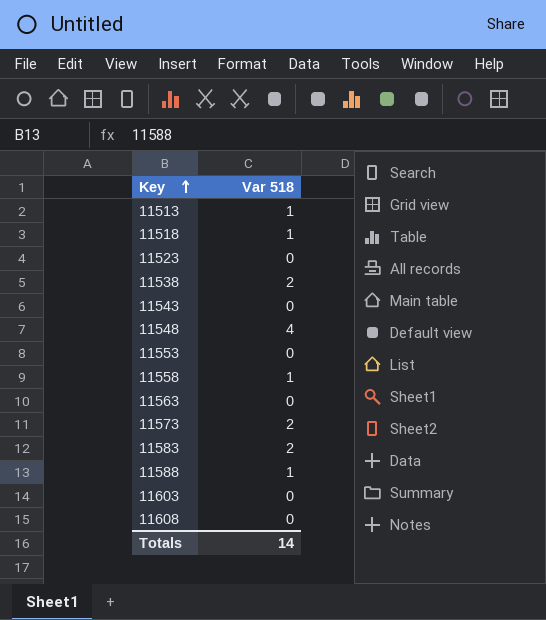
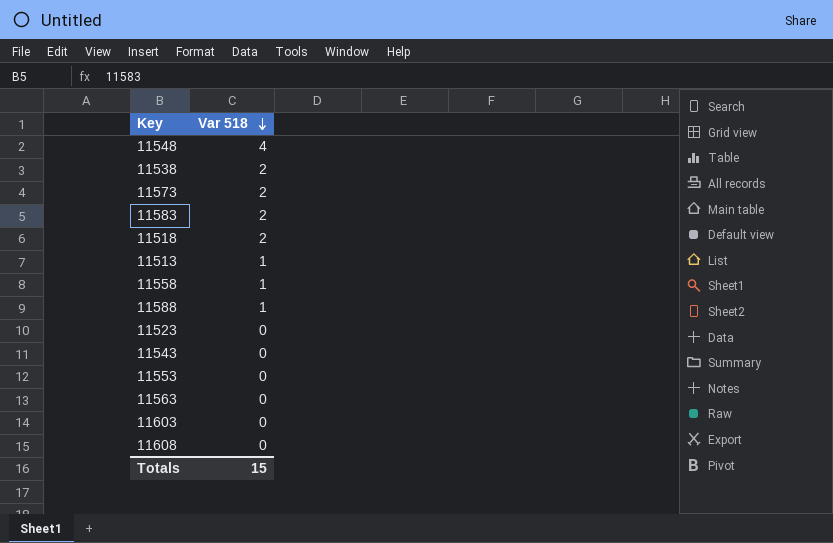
row order: Key ascending -> Var 518 descending
11518 | Var 518: 1 -> 2
Totals | Var 518: 14 -> 15

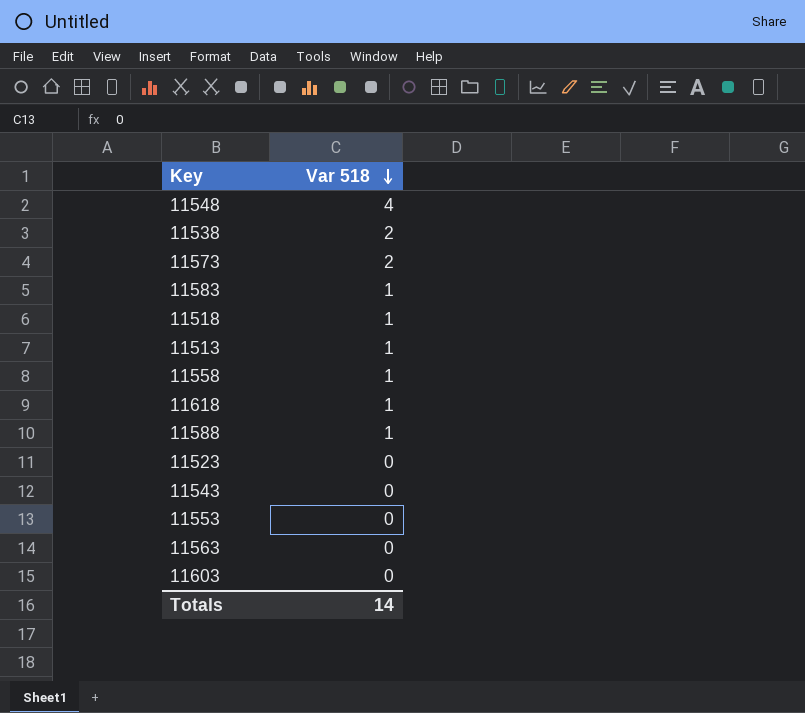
row 11608: 0 -> none
11583 | Var 518: 2 -> 1
11518 | Var 518: 2 -> 1
row 11618: none -> 1
Totals | Var 518: 15 -> 14

